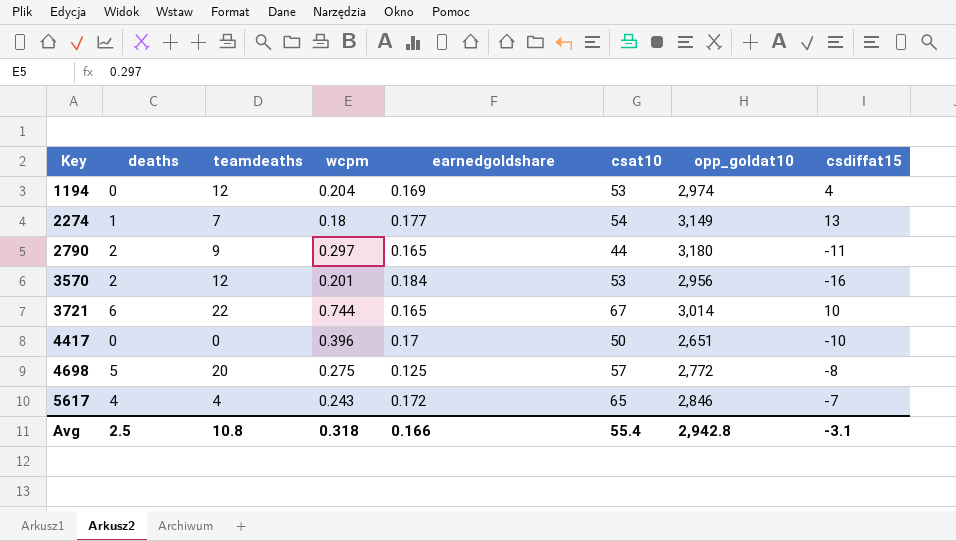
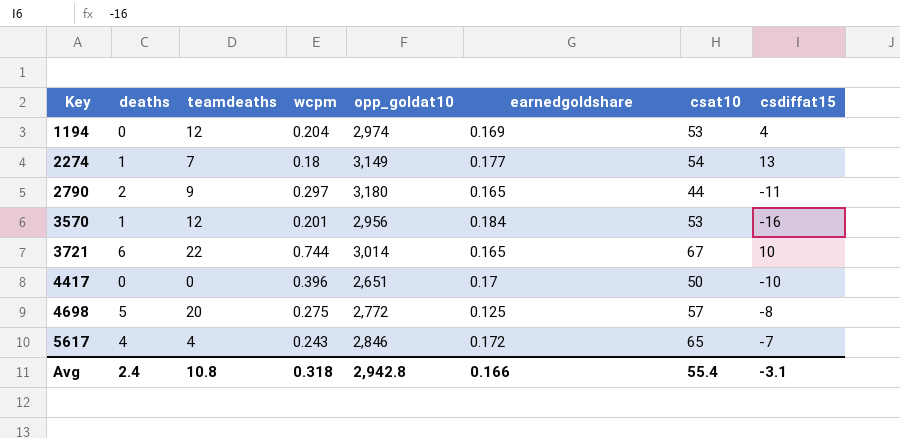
column opp_goldat10 | position: 7 -> 5
3570 | deaths: 2 -> 1
Avg | deaths: 2.5 -> 2.4

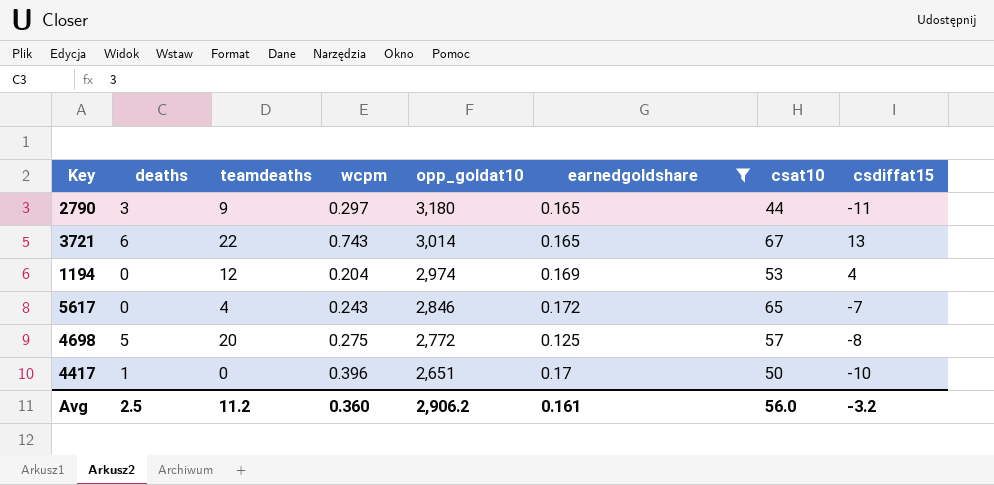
filter: none -> earnedgoldshare <= 0.172
row order: Key ascending -> opp_goldat10 descending
2790 | deaths: 2 -> 3
3721 | wcpm: 0.744 -> 0.743
3721 | csdiffat15: 10 -> 13
5617 | deaths: 4 -> 0
4417 | deaths: 0 -> 1
Avg | deaths: 2.4 -> 2.5
Avg | teamdeaths: 10.8 -> 11.2
Avg | wcpm: 0.318 -> 0.360
Avg | opp_goldat10: 2,942.8 -> 2,906.2
Avg | earnedgoldshare: 0.166 -> 0.161
Avg | csat10: 55.4 -> 56.0
Avg | csdiffat15: -3.1 -> -3.2

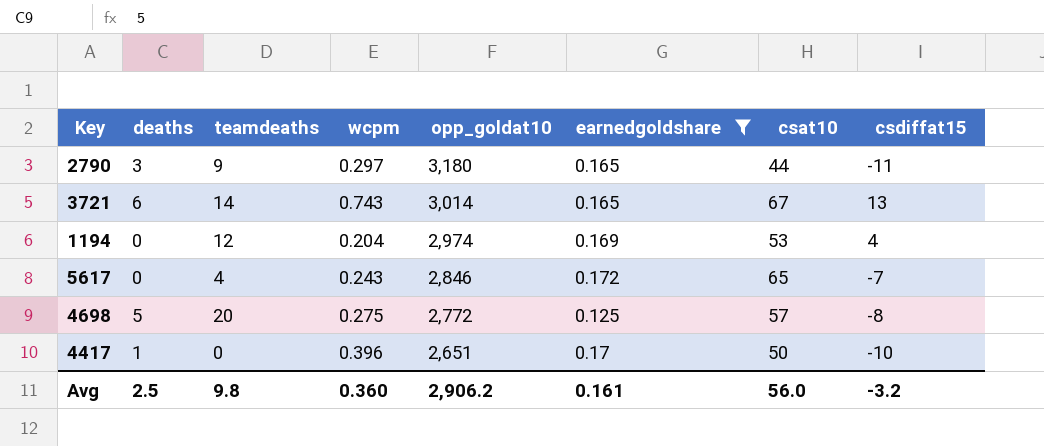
3721 | teamdeaths: 22 -> 14
Avg | teamdeaths: 11.2 -> 9.8

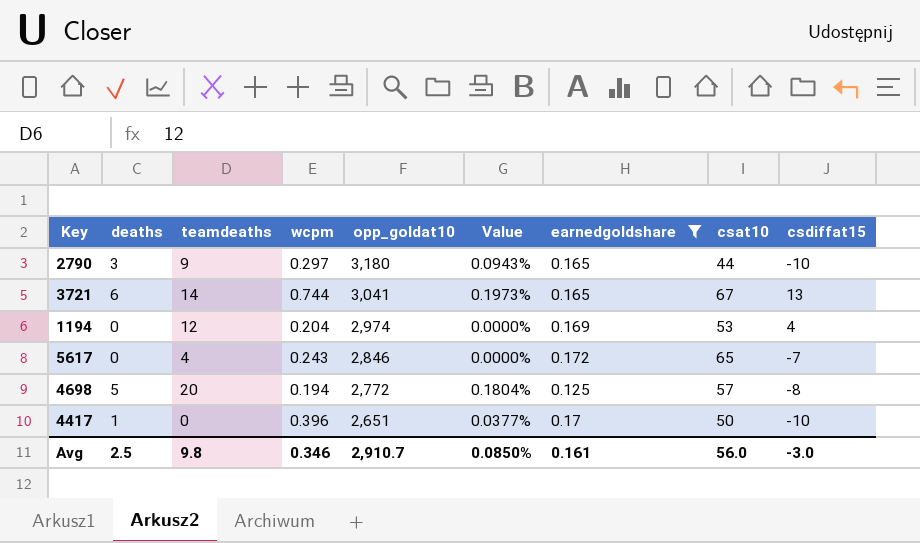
column Value | formula: none -> [deaths] / [opp_goldat10]
2790 | csdiffat15: -11 -> -10
3721 | wcpm: 0.743 -> 0.744
3721 | opp_goldat10: 3,014 -> 3,041
4698 | wcpm: 0.275 -> 0.194
Avg | wcpm: 0.360 -> 0.346
Avg | opp_goldat10: 2,906.2 -> 2,910.7
Avg | csdiffat15: -3.2 -> -3.0

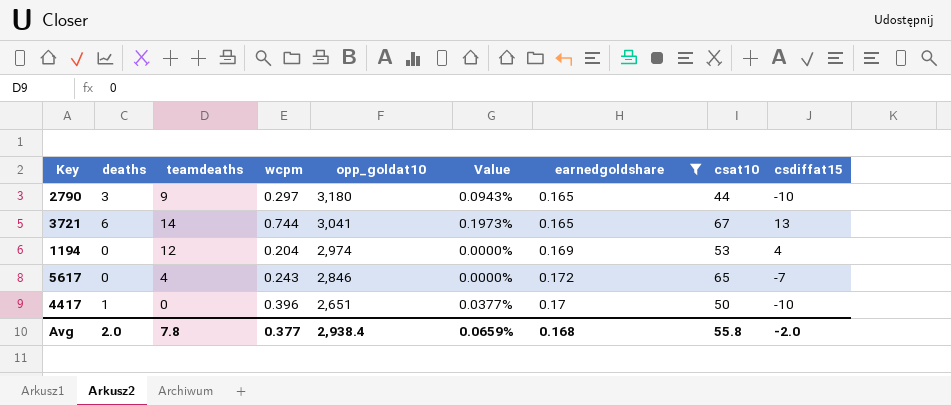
row 4698: 5 | 20 | 0.194 | 2,772 | 0.1804% | 0.125 | 57 | -8 -> none
Avg | deaths: 2.5 -> 2.0
Avg | teamdeaths: 9.8 -> 7.8
Avg | wcpm: 0.346 -> 0.377
Avg | opp_goldat10: 2,910.7 -> 2,938.4
Avg | Value: 0.0850% -> 0.0659%
Avg | earnedgoldshare: 0.161 -> 0.168
Avg | csat10: 56.0 -> 55.8
Avg | csdiffat15: -3.0 -> -2.0

